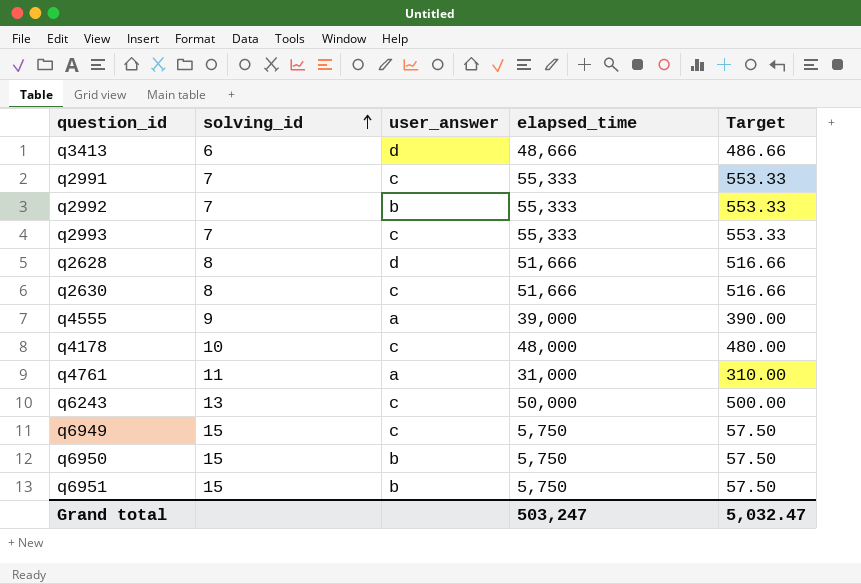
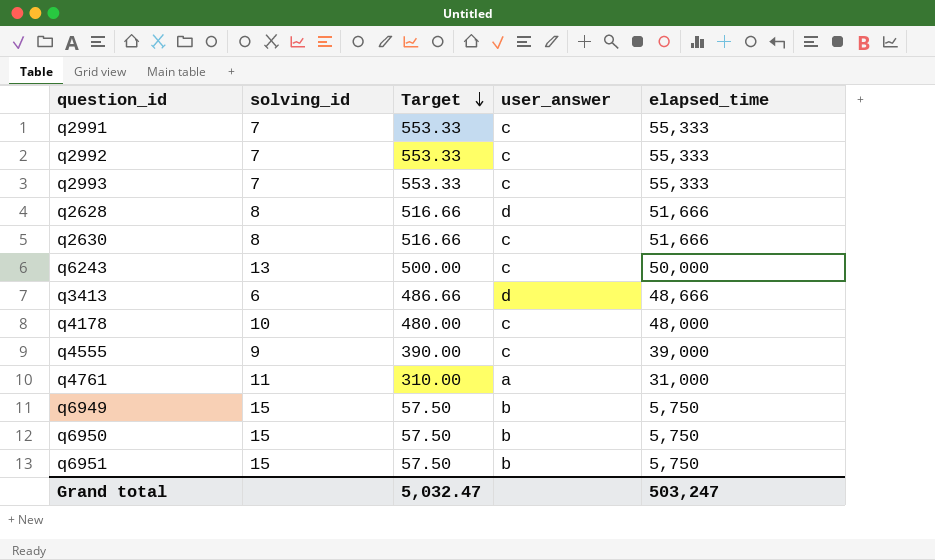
row order: solving_id ascending -> Target descending
column Target | position: 5 -> 3
q2992 | user_answer: b -> c
q4555 | user_answer: a -> c
q6949 | user_answer: c -> b

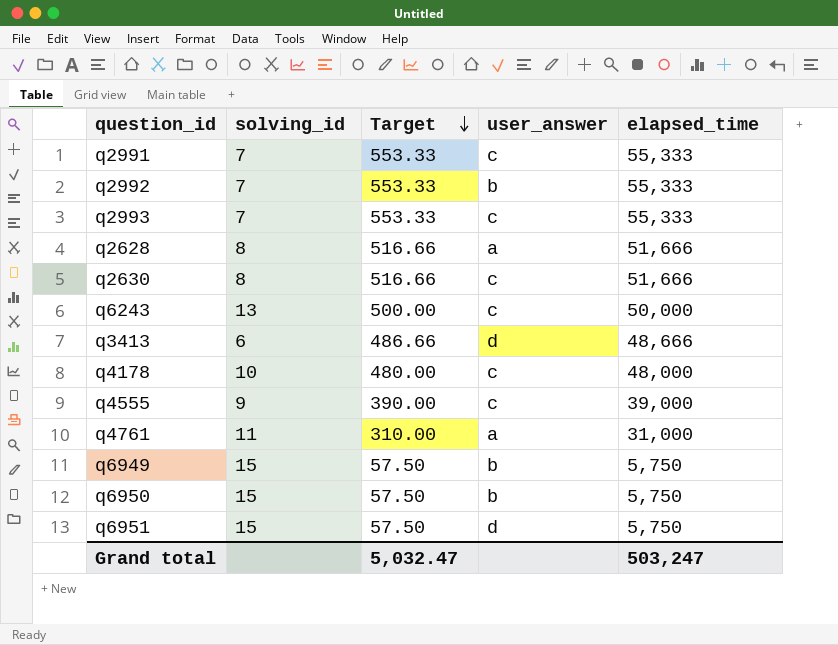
q2992 | user_answer: c -> b
q2628 | user_answer: d -> a
q6951 | user_answer: b -> d

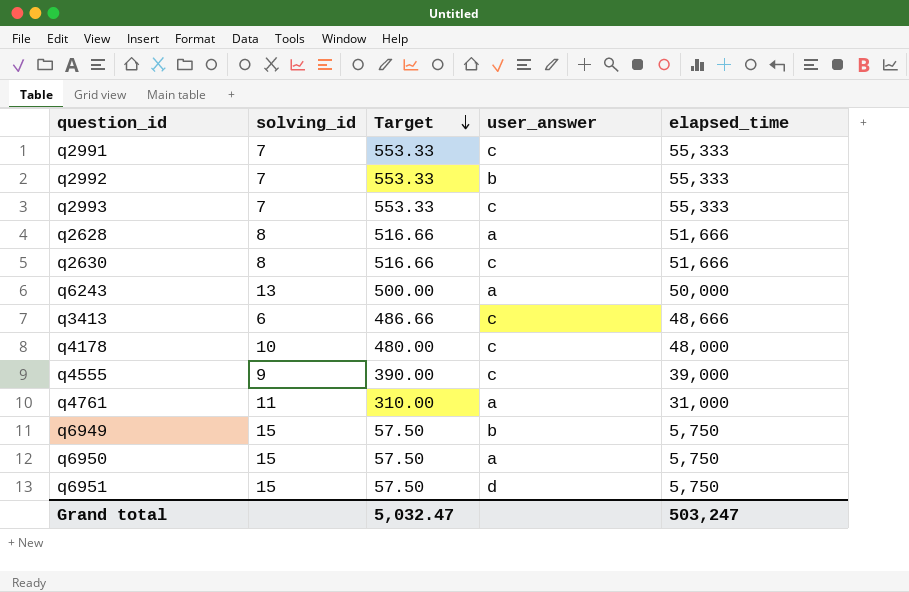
q6243 | user_answer: c -> a
q3413 | user_answer: d -> c
q6950 | user_answer: b -> a

